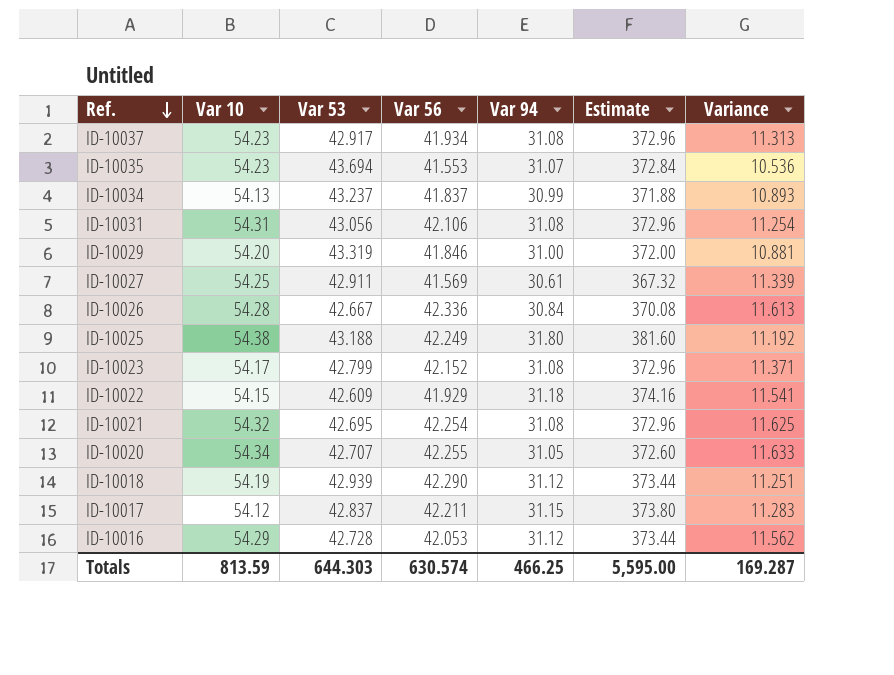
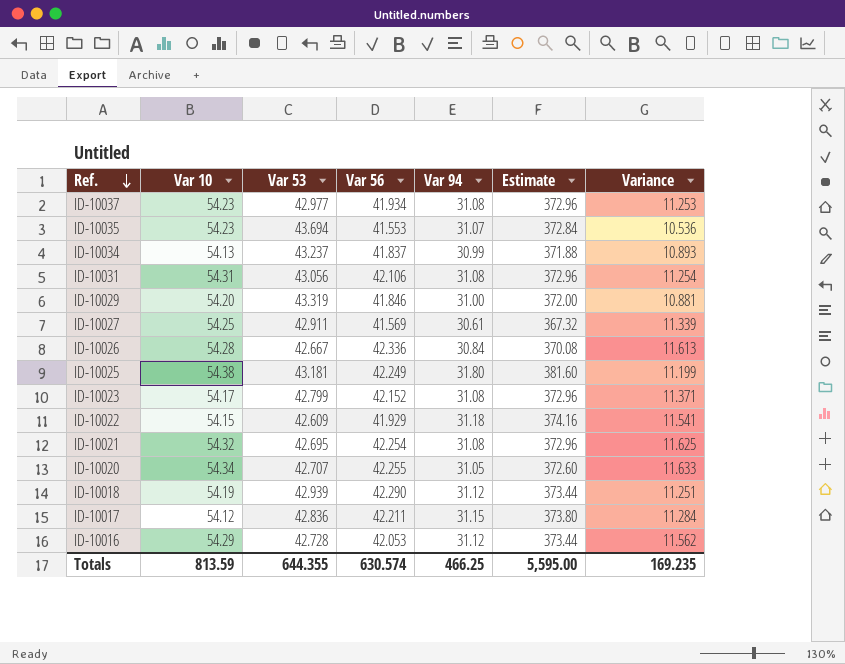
ID-10037 | Var 53: 42.917 -> 42.977
ID-10037 | Variance: 11.313 -> 11.253
ID-10025 | Var 53: 43.188 -> 43.181
ID-10025 | Variance: 11.192 -> 11.199
ID-10017 | Var 53: 42.837 -> 42.836
ID-10017 | Variance: 11.283 -> 11.284
Totals | Var 53: 644.303 -> 644.355
Totals | Variance: 169.287 -> 169.235

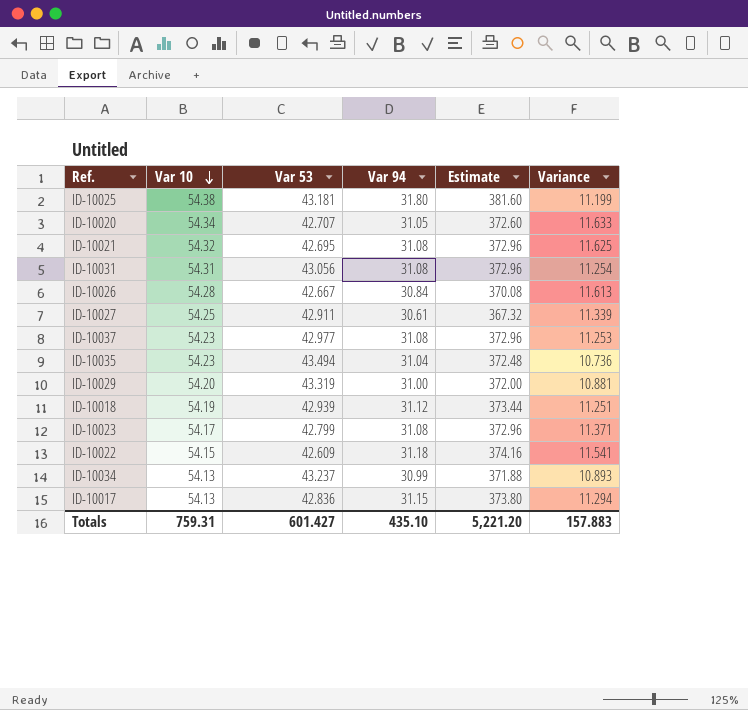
row order: Ref. descending -> Var 10 descending
column Var 56 | position: 4 -> none
row ID-10016: 54.29 | 42.728 | 42.053 | 31.12 | 373.44 | 11.562 -> none
ID-10035 | Var 53: 43.694 -> 43.494
ID-10035 | Var 94: 31.07 -> 31.04
ID-10035 | Estimate: 372.84 -> 372.48
ID-10035 | Variance: 10.536 -> 10.736
ID-10017 | Var 10: 54.12 -> 54.13
ID-10017 | Variance: 11.284 -> 11.294
Totals | Var 10: 813.59 -> 759.31
Totals | Var 53: 644.355 -> 601.427
Totals | Var 94: 466.25 -> 435.10
Totals | Estimate: 5,595.00 -> 5,221.20
Totals | Variance: 169.235 -> 157.883

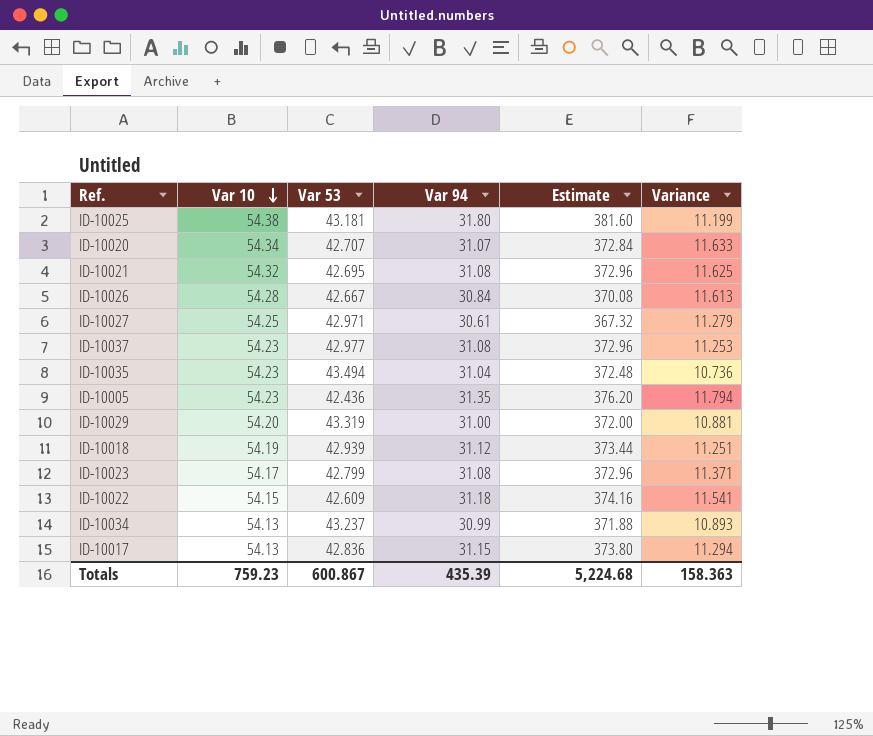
row ID-10031: 54.31 | 43.056 | 31.08 | 372.96 | 11.254 -> none
ID-10020 | Var 94: 31.05 -> 31.07
ID-10020 | Estimate: 372.60 -> 372.84
ID-10027 | Var 53: 42.911 -> 42.971
ID-10027 | Variance: 11.339 -> 11.279
row ID-10005: none -> 54.23 | 42.436 | 31.35 | 376.20 | 11.794
Totals | Var 10: 759.31 -> 759.23
Totals | Var 53: 601.427 -> 600.867
Totals | Var 94: 435.10 -> 435.39
Totals | Estimate: 5,221.20 -> 5,224.68
Totals | Variance: 157.883 -> 158.363

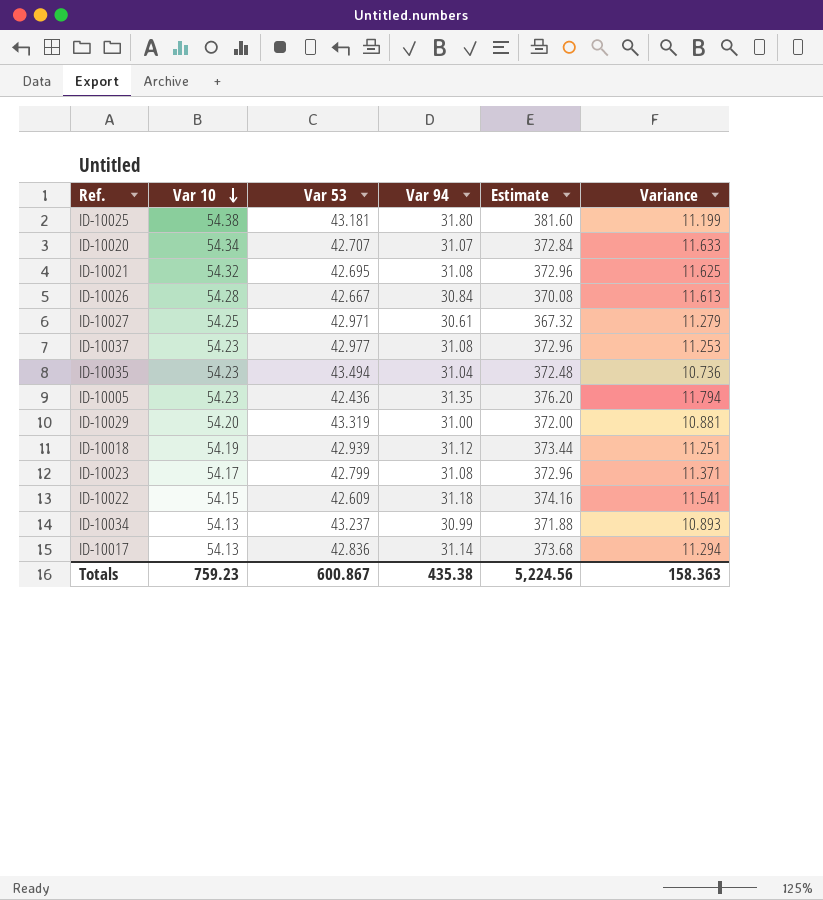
ID-10017 | Var 94: 31.15 -> 31.14
ID-10017 | Estimate: 373.80 -> 373.68
Totals | Var 94: 435.39 -> 435.38
Totals | Estimate: 5,224.68 -> 5,224.56

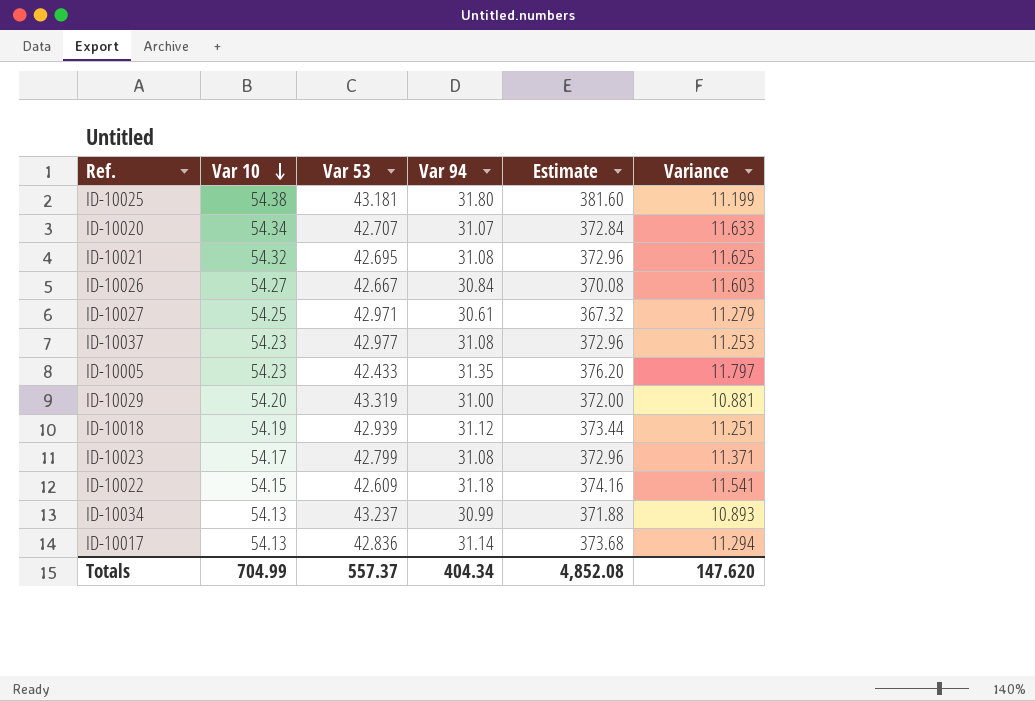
row ID-10035: 54.23 | 43.494 | 31.04 | 372.48 | 10.736 -> none
ID-10026 | Var 10: 54.28 -> 54.27
ID-10026 | Variance: 11.613 -> 11.603
ID-10005 | Var 53: 42.436 -> 42.433
ID-10005 | Variance: 11.794 -> 11.797
Totals | Var 10: 759.23 -> 704.99
Totals | Var 53: 600.867 -> 557.37
Totals | Var 94: 435.38 -> 404.34
Totals | Estimate: 5,224.56 -> 4,852.08
Totals | Variance: 158.363 -> 147.620

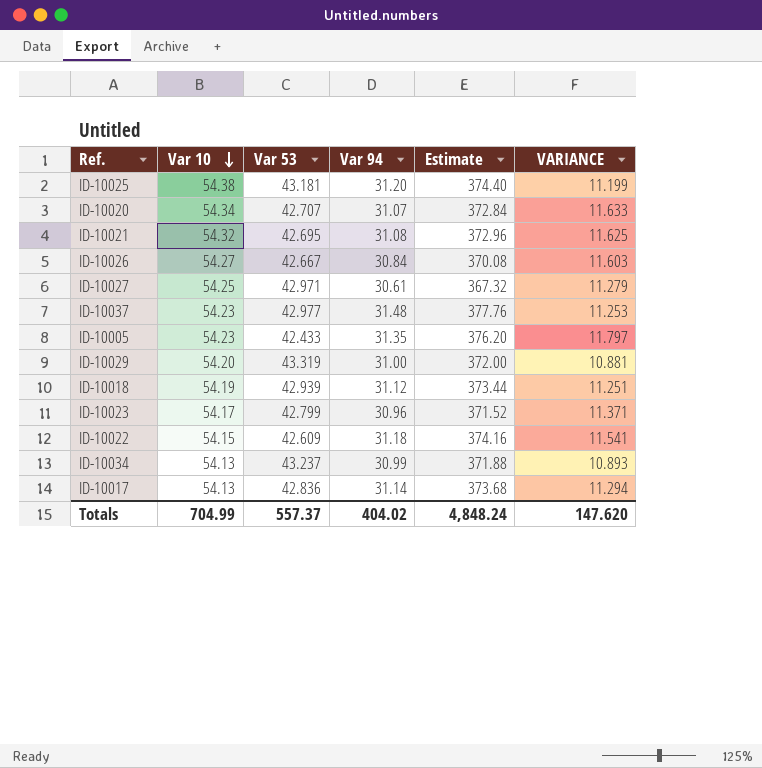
column name: Variance -> VARIANCE
ID-10025 | Var 94: 31.80 -> 31.20
ID-10025 | Estimate: 381.60 -> 374.40
ID-10037 | Var 94: 31.08 -> 31.48
ID-10037 | Estimate: 372.96 -> 377.76
ID-10023 | Var 94: 31.08 -> 30.96
ID-10023 | Estimate: 372.96 -> 371.52
Totals | Var 94: 404.34 -> 404.02
Totals | Estimate: 4,852.08 -> 4,848.24

